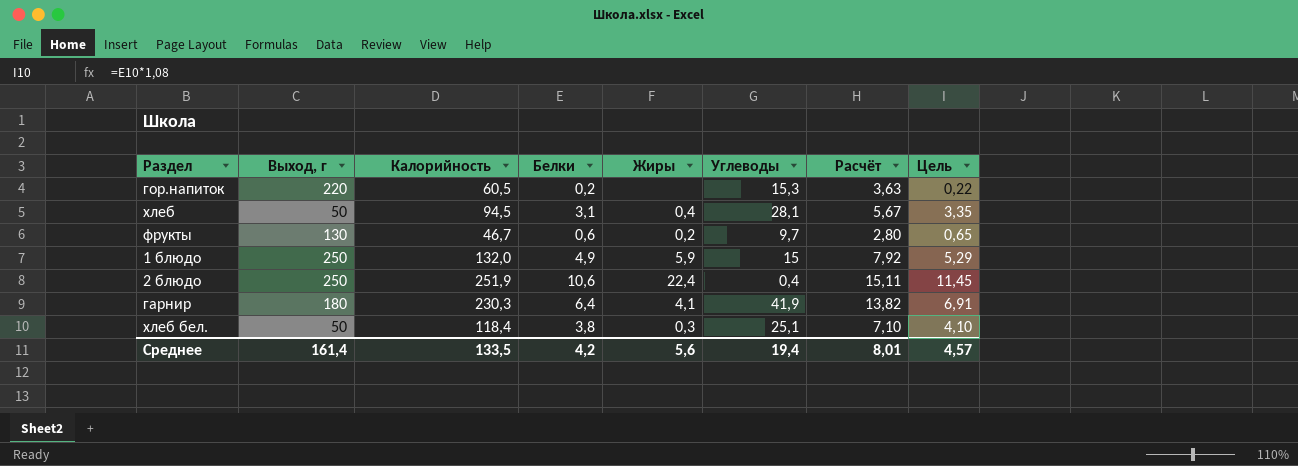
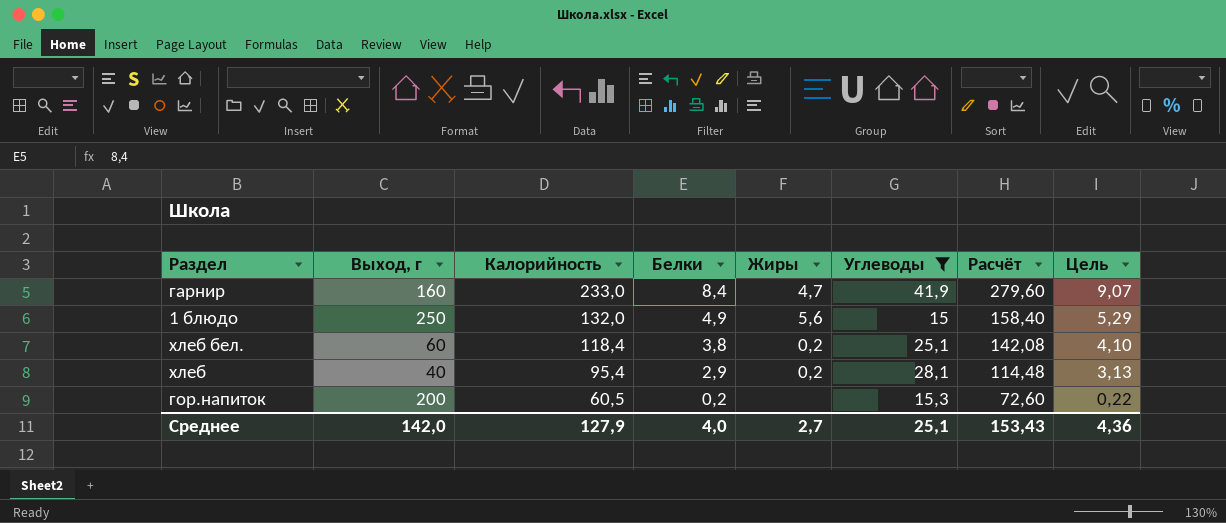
filter: none -> Углеводы >= 15
row order: none -> Калорийность descending
column Расчёт | formula: [Калорийность] * 0,06 -> [Калорийность] * 1,2
гарнир | Выход, г: 180 -> 160
гарнир | Калорийность: 230,3 -> 233,0
гарнир | Белки: 6,4 -> 8,4
гарнир | Жиры: 4,1 -> 4,7
гарнир | Цель: 6,91 -> 9,07
1 блюдо | Жиры: 5,9 -> 5,6
хлеб бел. | Выход, г: 50 -> 60
хлеб бел. | Жиры: 0,3 -> 0,2
хлеб | Выход, г: 50 -> 40
хлеб | Калорийность: 94,5 -> 95,4
хлеб | Белки: 3,1 -> 2,9
хлеб | Жиры: 0,4 -> 0,2
хлеб | Цель: 3,35 -> 3,13
гор.напиток | Выход, г: 220 -> 200
Среднее | Выход, г: 161,4 -> 142,0
Среднее | Калорийность: 133,5 -> 127,9
Среднее | Белки: 4,2 -> 4,0
Среднее | Жиры: 5,6 -> 2,7
Среднее | Углеводы: 19,4 -> 25,1
Среднее | Расчёт: 8,01 -> 153,43
Среднее | Цель: 4,57 -> 4,36

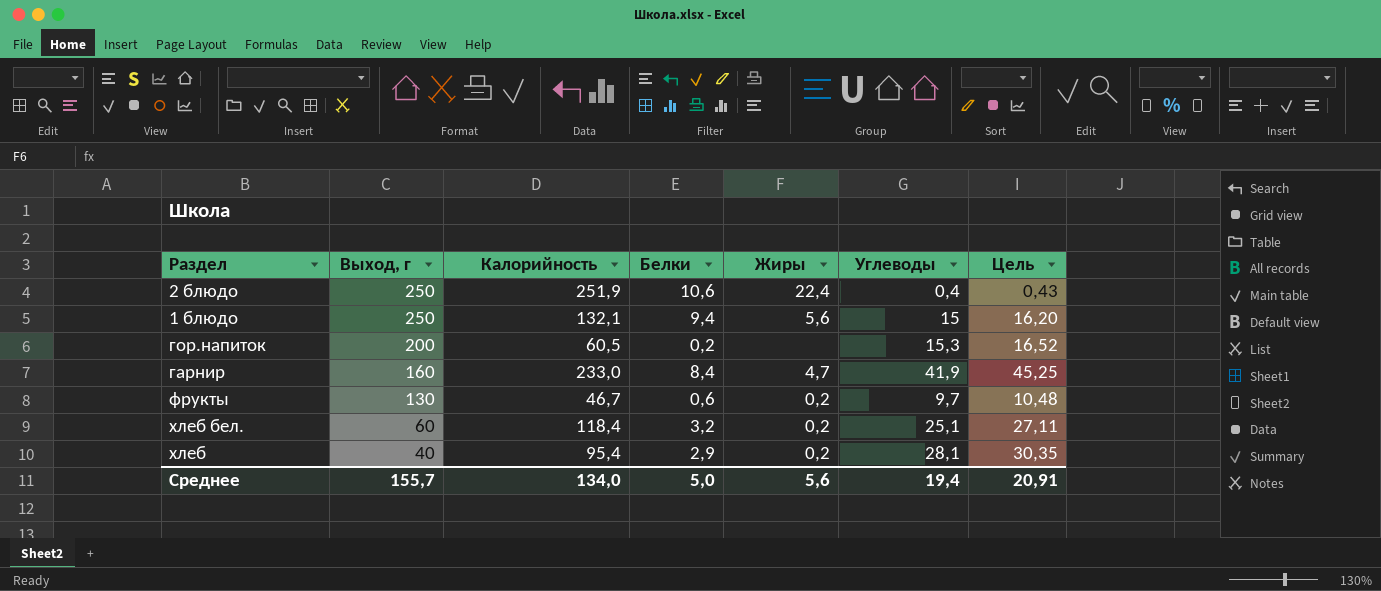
filter: Углеводы >= 15 -> none
row order: Калорийность descending -> Выход, г descending
column Расчёт | formula: [Калорийность] * 1,2 -> none
column Цель | formula: [Белки] * 1,08 -> [Углеводы] * 1,08
1 блюдо | Калорийность: 132,0 -> 132,1
1 блюдо | Белки: 4,9 -> 9,4
хлеб бел. | Белки: 3,8 -> 3,2
Среднее | Выход, г: 142,0 -> 155,7
Среднее | Калорийность: 127,9 -> 134,0
Среднее | Белки: 4,0 -> 5,0
Среднее | Жиры: 2,7 -> 5,6
Среднее | Углеводы: 25,1 -> 19,4
Среднее | Цель: 4,36 -> 20,91

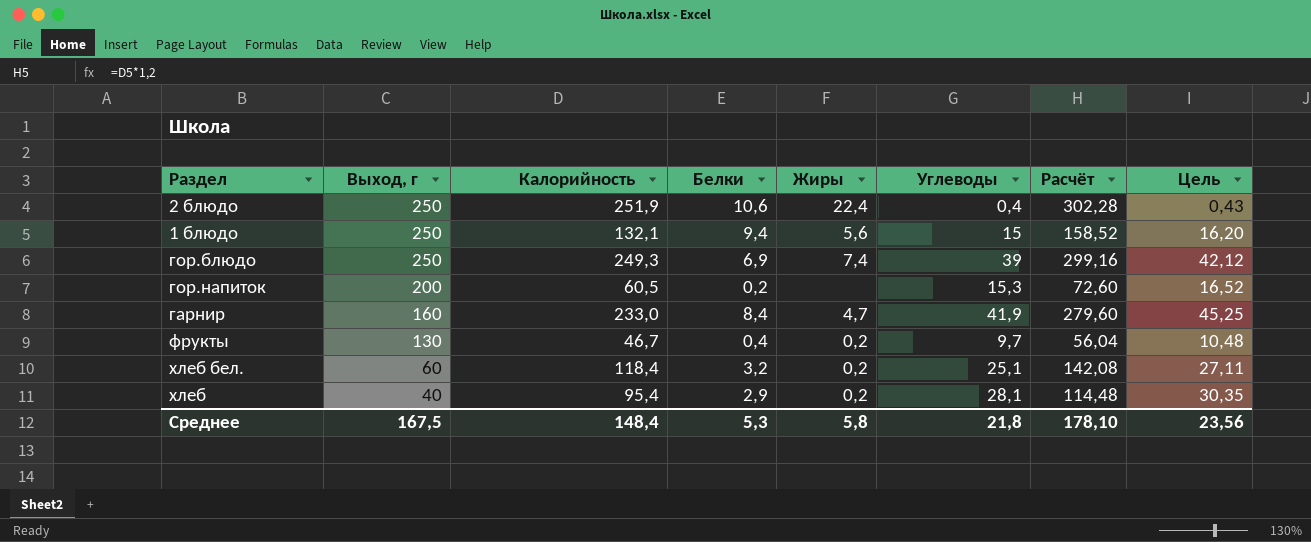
column Расчёт | formula: none -> [Калорийность] * 1,2
row гор.блюдо: none -> 250 | 249,3 | 6,9 | 7,4 | 39 | 299,16 | 42,12
фрукты | Белки: 0,6 -> 0,4
Среднее | Выход, г: 155,7 -> 167,5
Среднее | Калорийность: 134,0 -> 148,4
Среднее | Белки: 5,0 -> 5,3
Среднее | Жиры: 5,6 -> 5,8
Среднее | Углеводы: 19,4 -> 21,8
Среднее | Цель: 20,91 -> 23,56

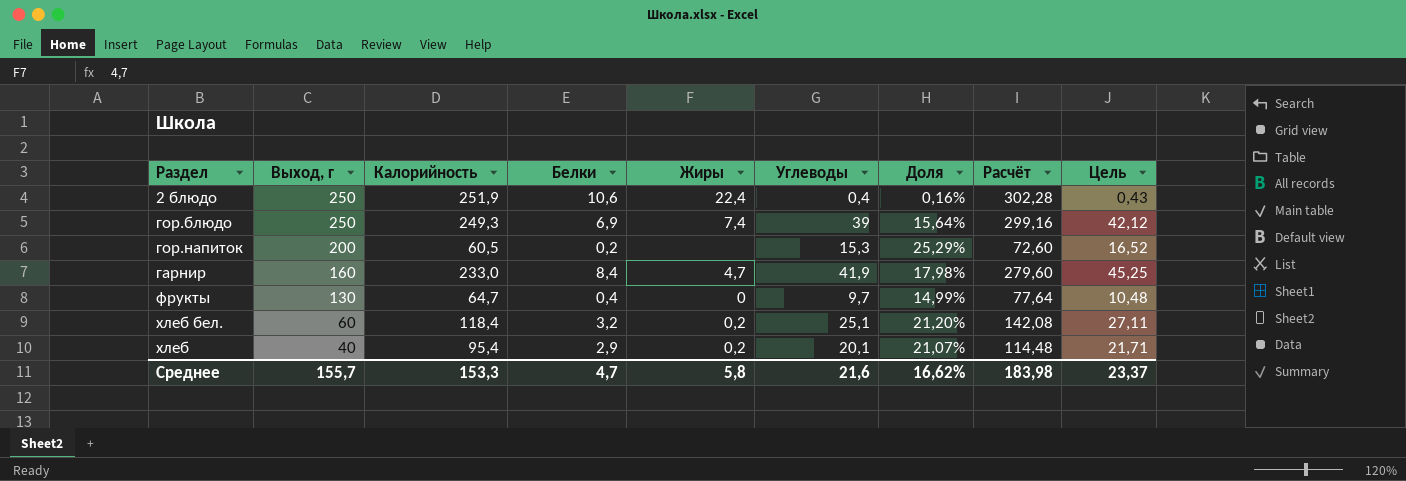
column Доля | formula: none -> [Углеводы] / [Калорийность]
row 1 блюдо: 250 | 132,1 | 9,4 | 5,6 | 15 | 158,52 | 16,20 -> none
фрукты | Калорийность: 46,7 -> 64,7
фрукты | Жиры: 0,2 -> 0
фрукты | Расчёт: 56,04 -> 77,64
хлеб | Углеводы: 28,1 -> 20,1
хлеб | Цель: 30,35 -> 21,71
Среднее | Выход, г: 167,5 -> 155,7
Среднее | Калорийность: 148,4 -> 153,3
Среднее | Белки: 5,3 -> 4,7
Среднее | Углеводы: 21,8 -> 21,6
Среднее | Расчёт: 178,10 -> 183,98
Среднее | Цель: 23,56 -> 23,37

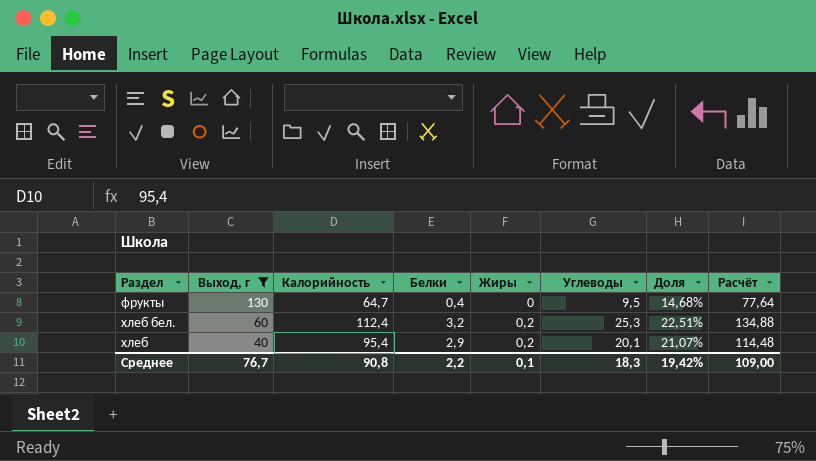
filter: none -> Выход, г <= 130
column Цель | formula: [Углеводы] * 1,08 -> none
фрукты | Углеводы: 9,7 -> 9,5
фрукты | Доля: 14,99% -> 14,68%
хлеб бел. | Калорийность: 118,4 -> 112,4
хлеб бел. | Углеводы: 25,1 -> 25,3
хлеб бел. | Доля: 21,20% -> 22,51%
хлеб бел. | Расчёт: 142,08 -> 134,88
Среднее | Выход, г: 155,7 -> 76,7
Среднее | Калорийность: 153,3 -> 90,8
Среднее | Белки: 4,7 -> 2,2
Среднее | Жиры: 5,8 -> 0,1
Среднее | Углеводы: 21,6 -> 18,3
Среднее | Доля: 16,62% -> 19,42%
Среднее | Расчёт: 183,98 -> 109,00

